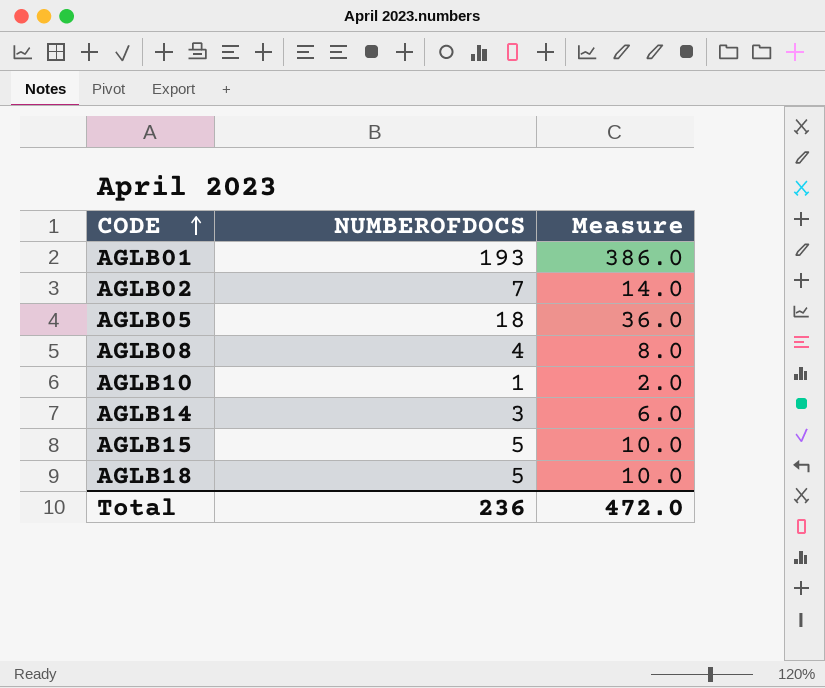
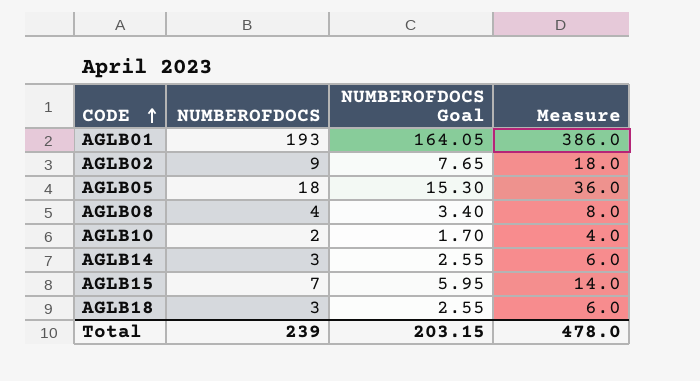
column NUMBEROFDOCS Goal | formula: none -> [NUMBEROFDOCS] * 0.85
AGLB02 | NUMBEROFDOCS: 7 -> 9
AGLB02 | Measure: 14.0 -> 18.0
AGLB10 | NUMBEROFDOCS: 1 -> 2
AGLB10 | Measure: 2.0 -> 4.0
AGLB15 | NUMBEROFDOCS: 5 -> 7
AGLB15 | Measure: 10.0 -> 14.0
AGLB18 | NUMBEROFDOCS: 5 -> 3
AGLB18 | Measure: 10.0 -> 6.0
Total | NUMBEROFDOCS: 236 -> 239
Total | Measure: 472.0 -> 478.0

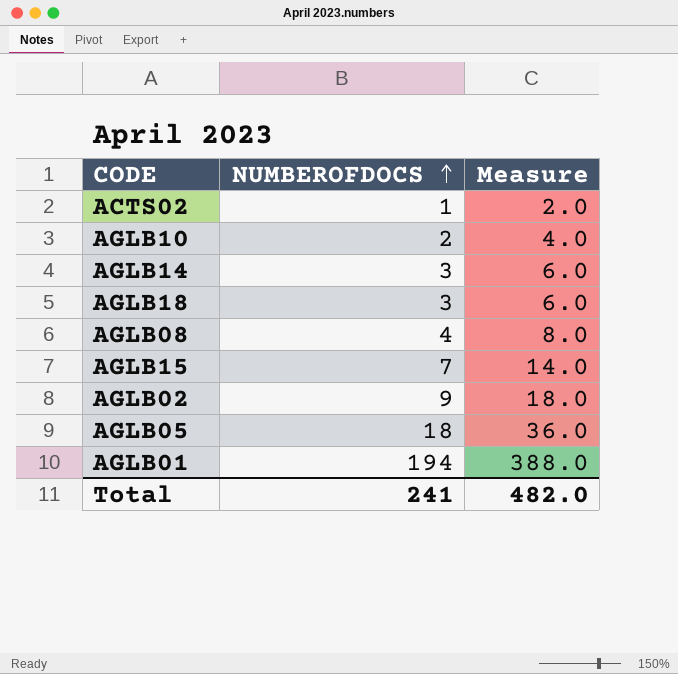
row order: CODE ascending -> NUMBEROFDOCS ascending
column NUMBEROFDOCS Goal | formula: [NUMBEROFDOCS] * 0.85 -> none
row ACTS02: none -> 1 | 2.0
AGLB01 | NUMBEROFDOCS: 193 -> 194
AGLB01 | Measure: 386.0 -> 388.0
Total | NUMBEROFDOCS: 239 -> 241
Total | Measure: 478.0 -> 482.0

